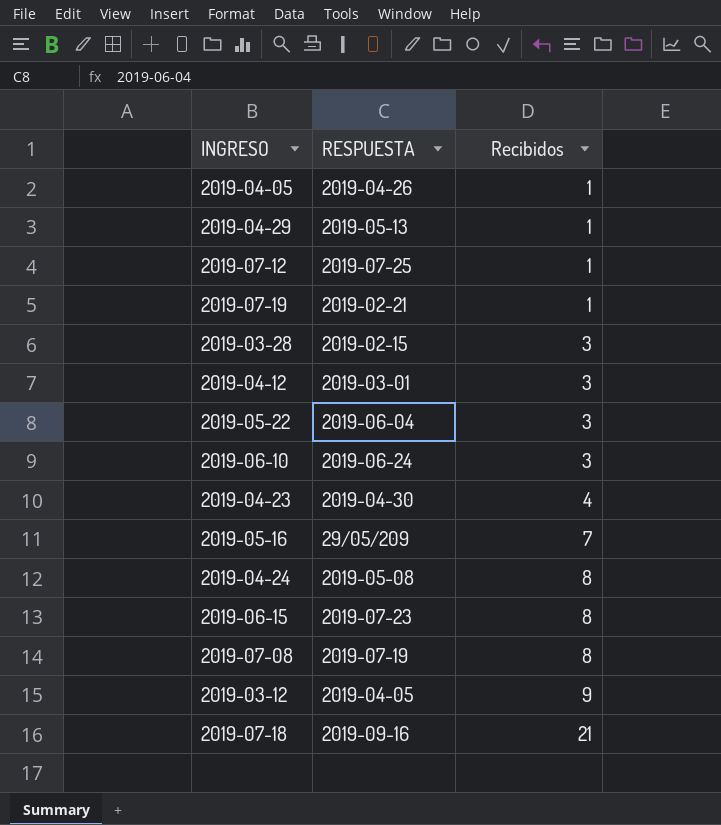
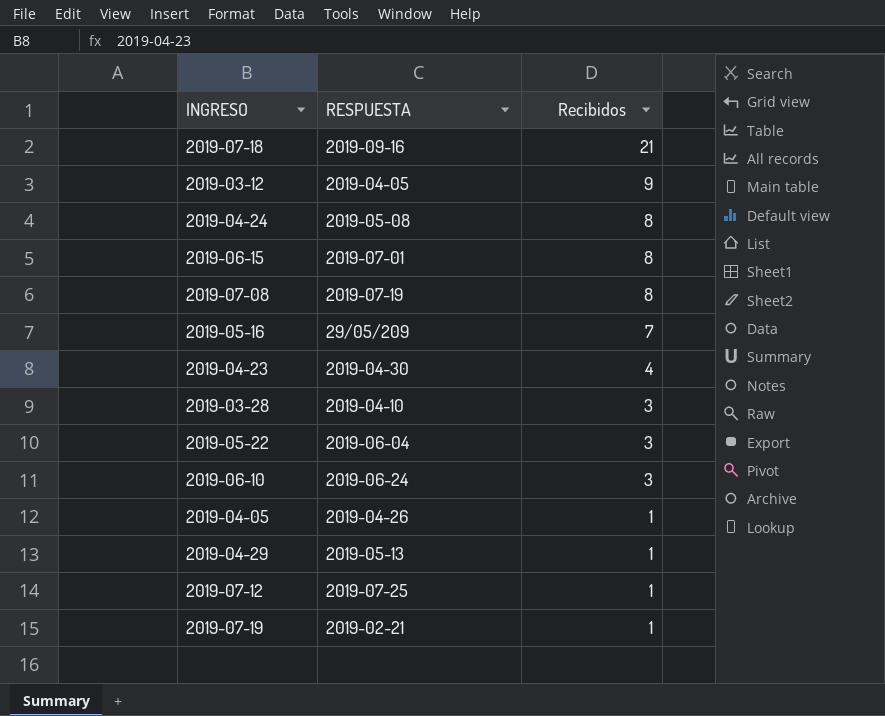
row order: Recibidos ascending -> Recibidos descending
row 2019-04-12: 2019-03-01 | 3 -> none
2019-06-15 | RESPUESTA: 2019-07-23 -> 2019-07-01
2019-03-28 | RESPUESTA: 2019-02-15 -> 2019-04-10

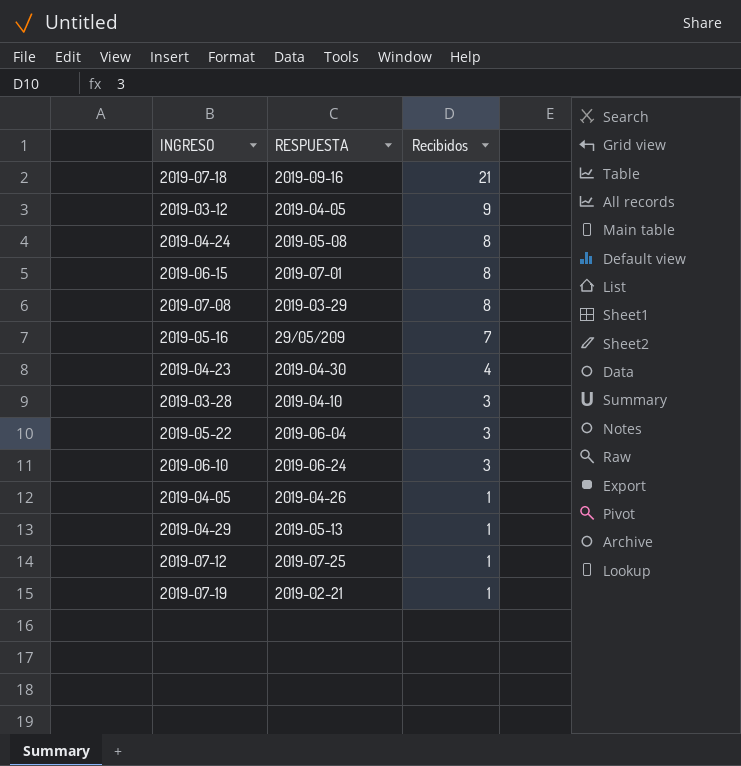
2019-07-08 | RESPUESTA: 2019-07-19 -> 2019-03-29

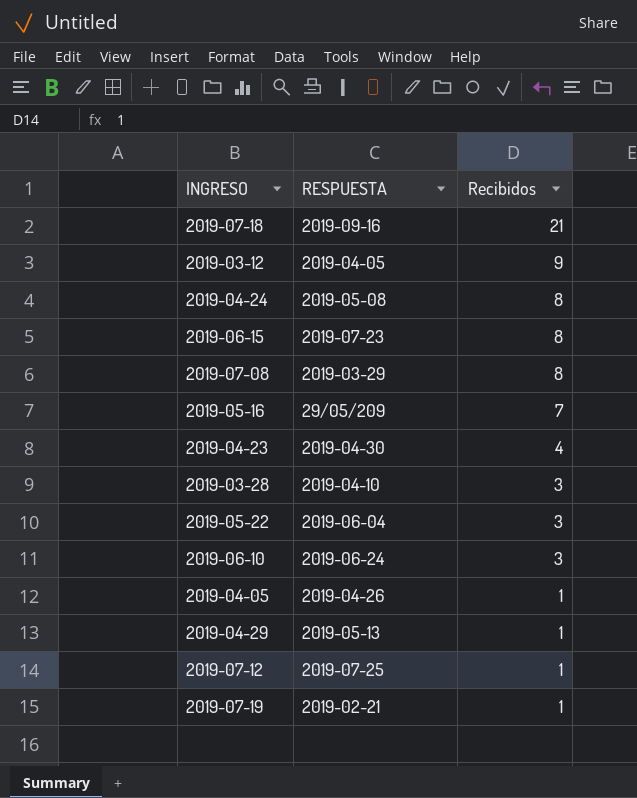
2019-06-15 | RESPUESTA: 2019-07-01 -> 2019-07-23

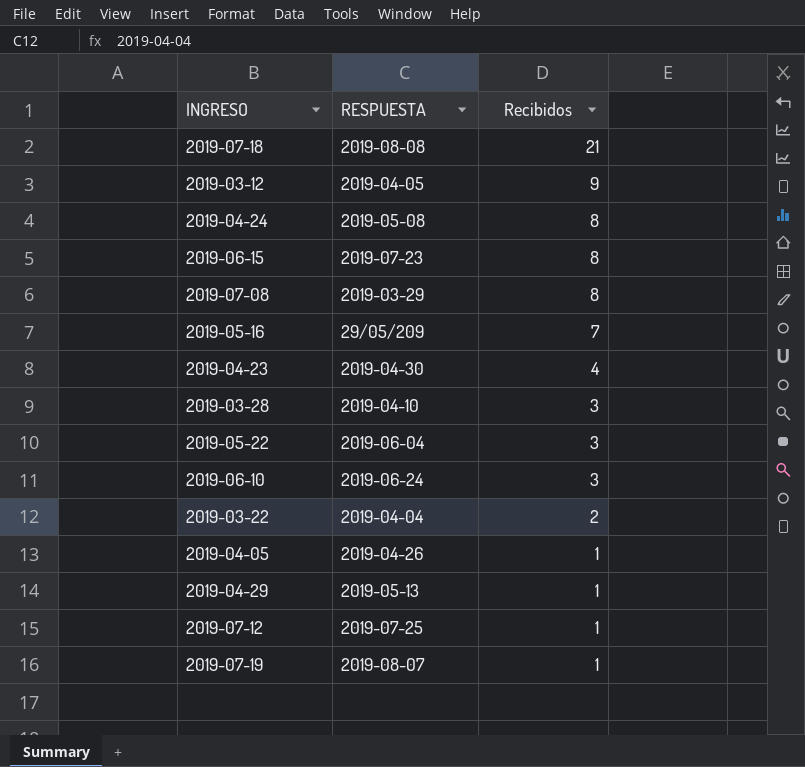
2019-07-18 | RESPUESTA: 2019-09-16 -> 2019-08-08
row 2019-03-22: none -> 2019-04-04 | 2
2019-07-19 | RESPUESTA: 2019-02-21 -> 2019-08-07

